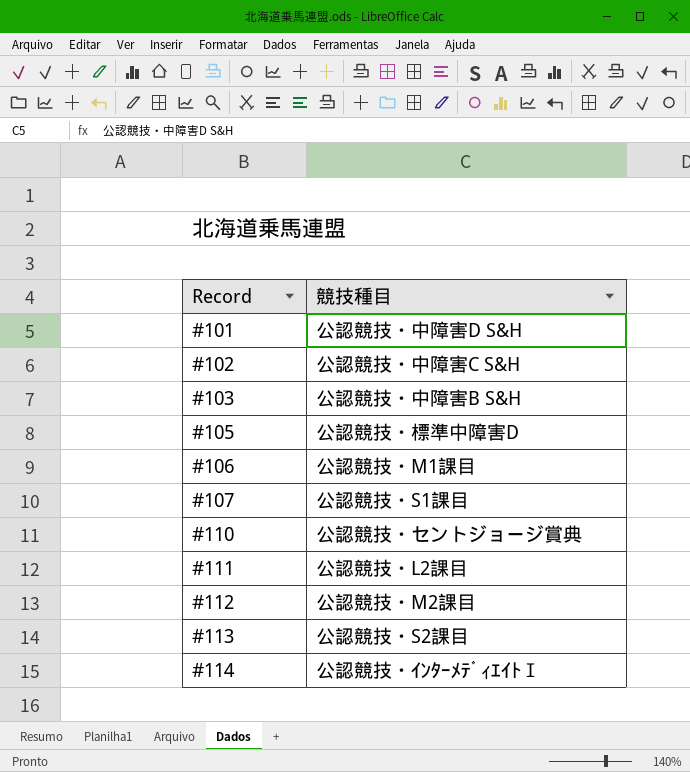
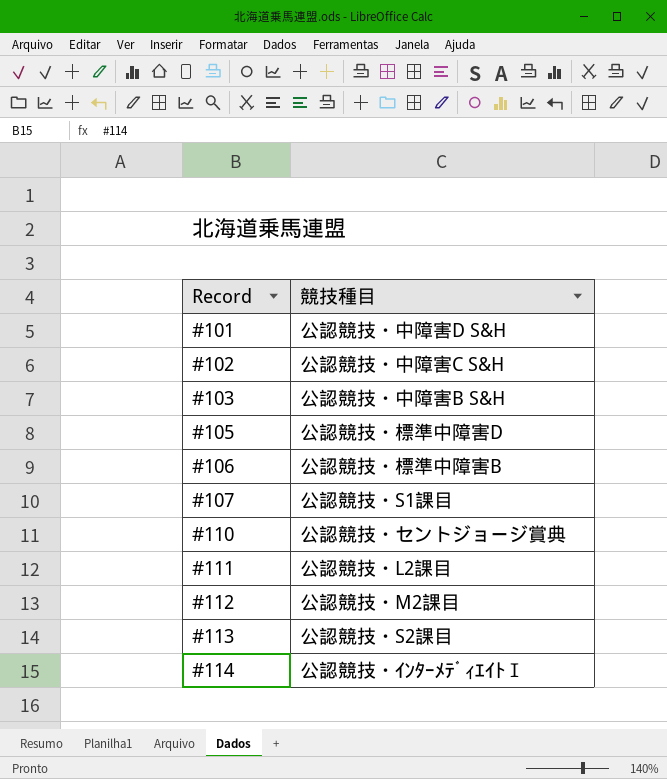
#106 | 競技種目: 公認競技・M1課目 -> 公認競技・標準中障害B

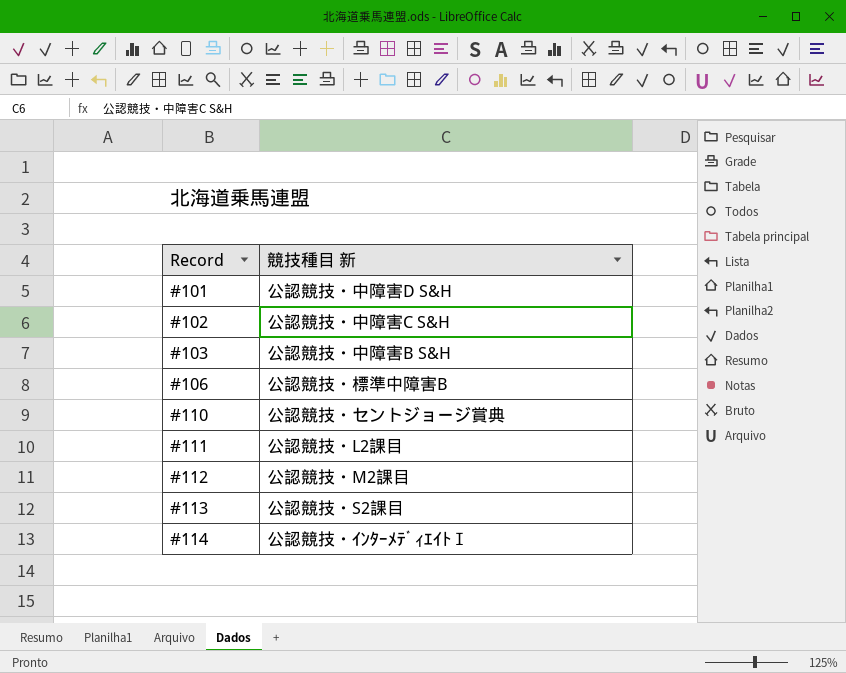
column name: 競技種目 -> 競技種目 新
row #105: 公認競技・標準中障害D -> none
row #107: 公認競技・S1課目 -> none

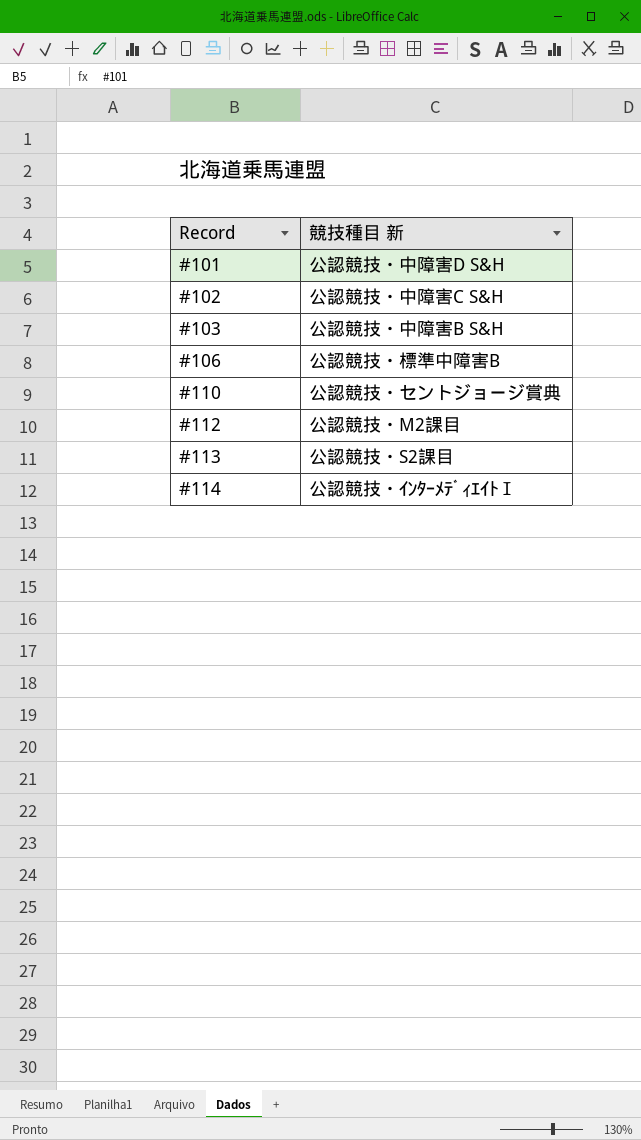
row #111: 公認競技・L2課目 -> none

